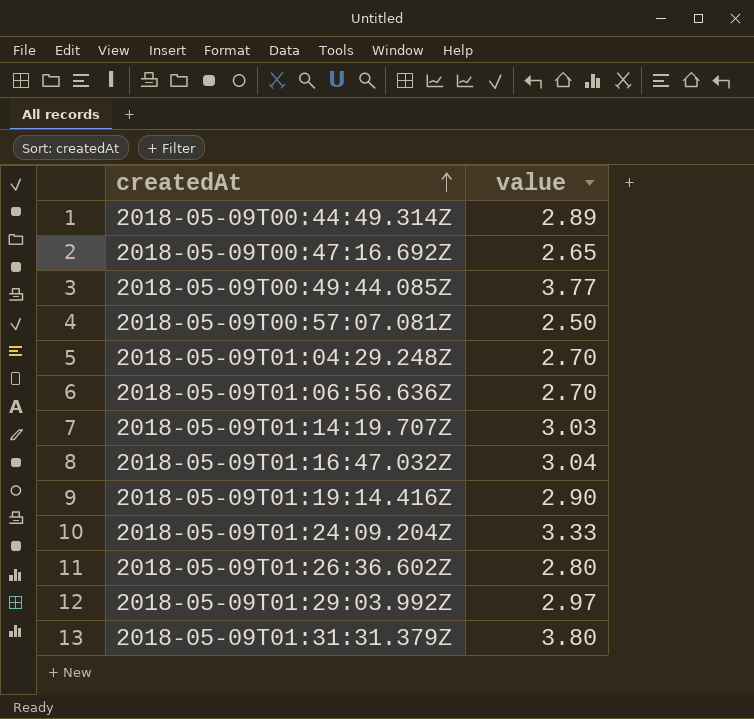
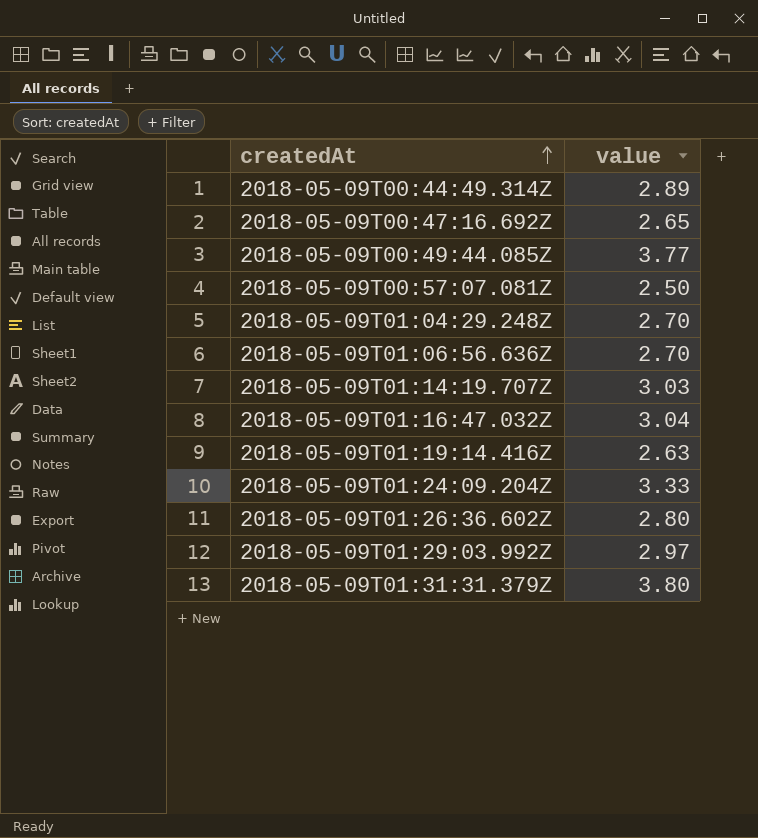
2018-05-09T01:19:14.416Z | value: 2.90 -> 2.63

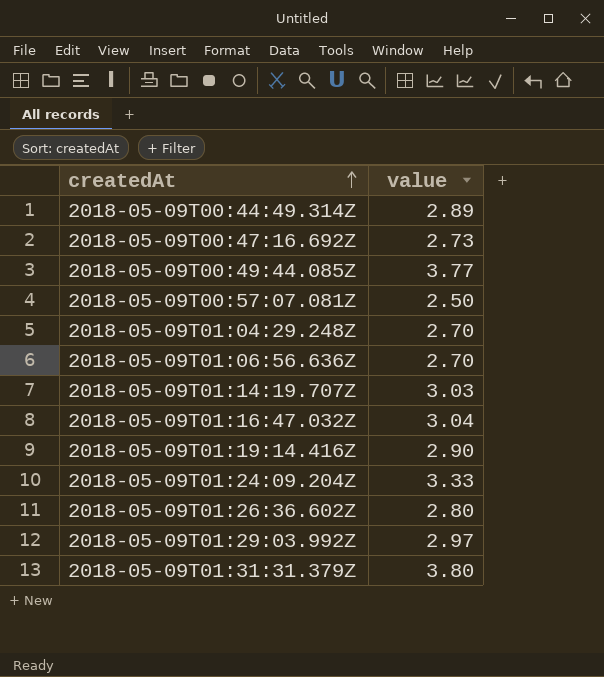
2018-05-09T00:47:16.692Z | value: 2.65 -> 2.73
2018-05-09T01:19:14.416Z | value: 2.63 -> 2.90

